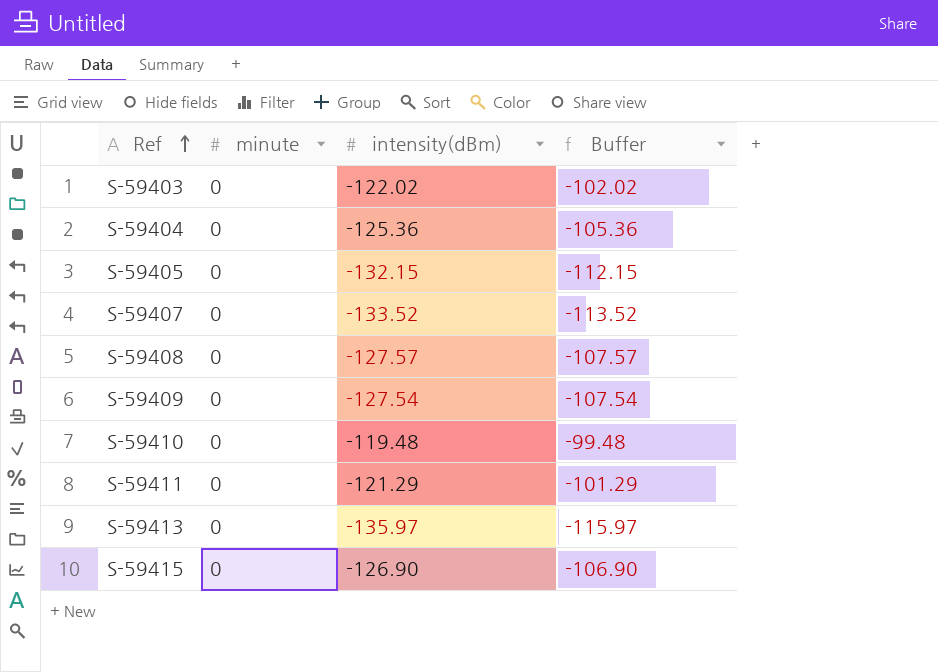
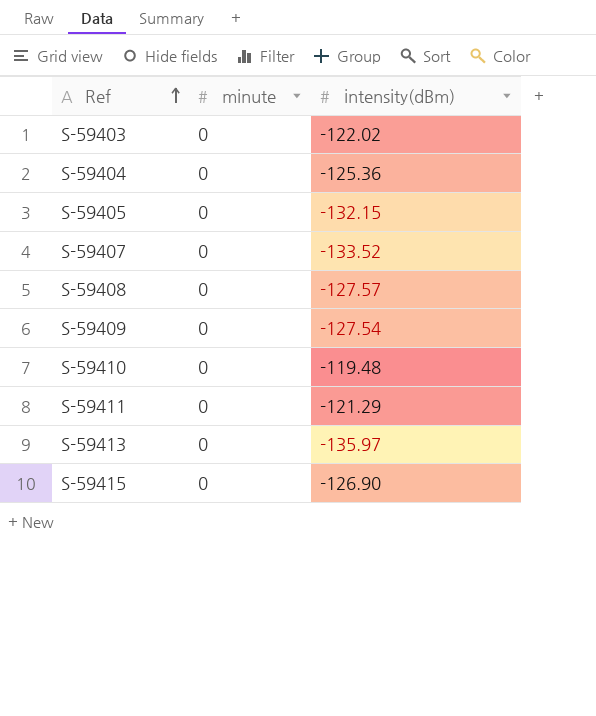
column Buffer | formula: [intensity(dBm)] + 20 -> none

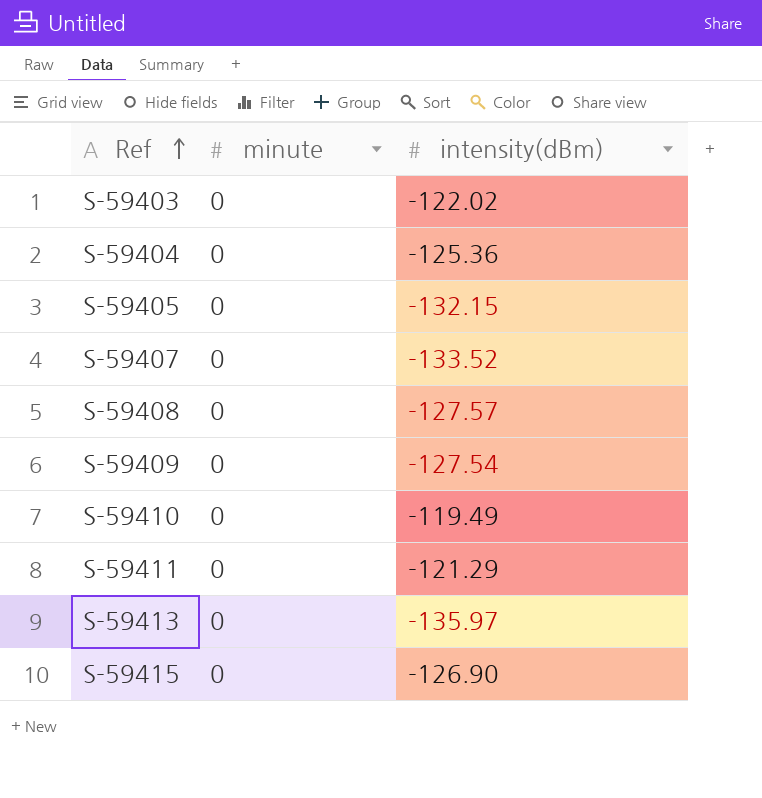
S-59410 | intensity(dBm): -119.48 -> -119.49

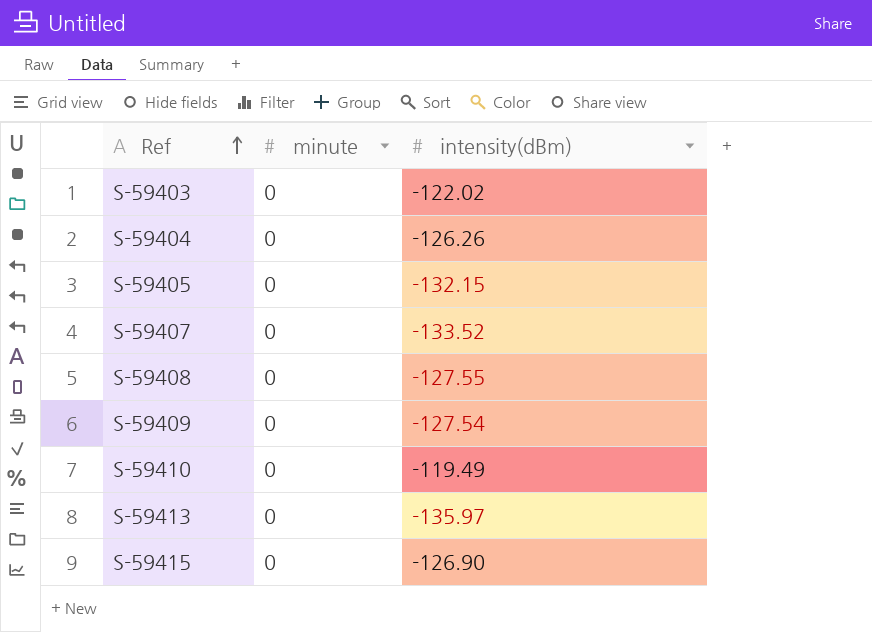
row S-59411: 0 | -121.29 -> none
S-59404 | intensity(dBm): -125.36 -> -126.26
S-59408 | intensity(dBm): -127.57 -> -127.55

